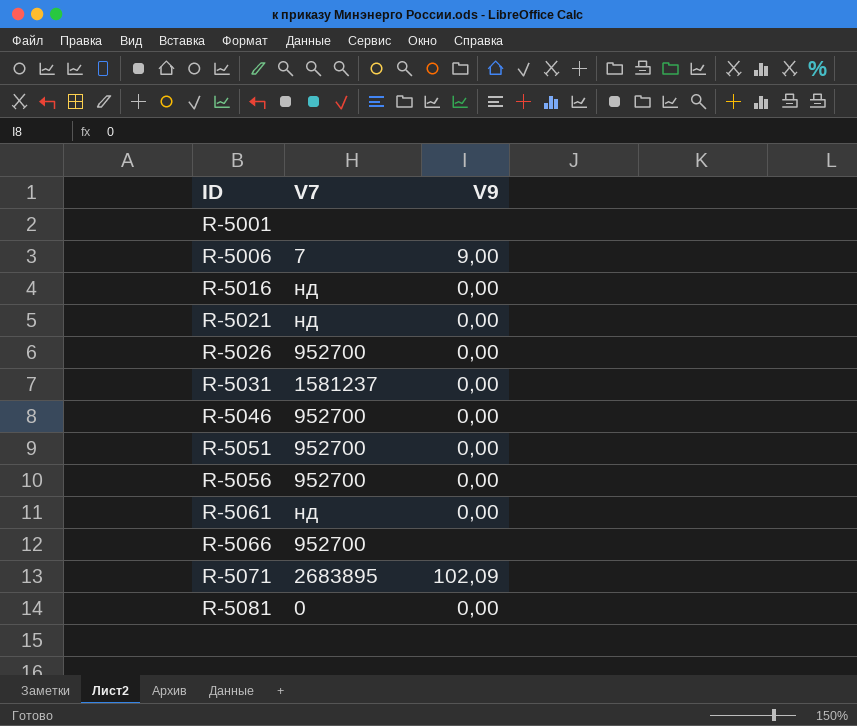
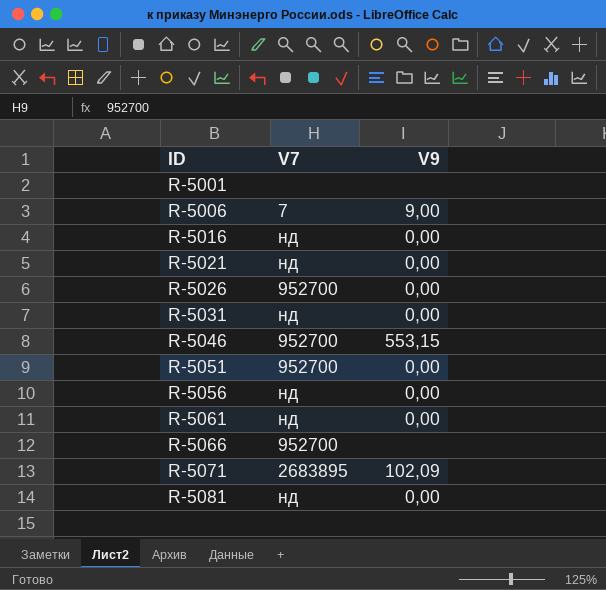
R-5031 | V7: 1581237 -> нд
R-5046 | V9: 0,00 -> 553,15
R-5056 | V7: 952700 -> нд
R-5081 | V7: 0 -> нд

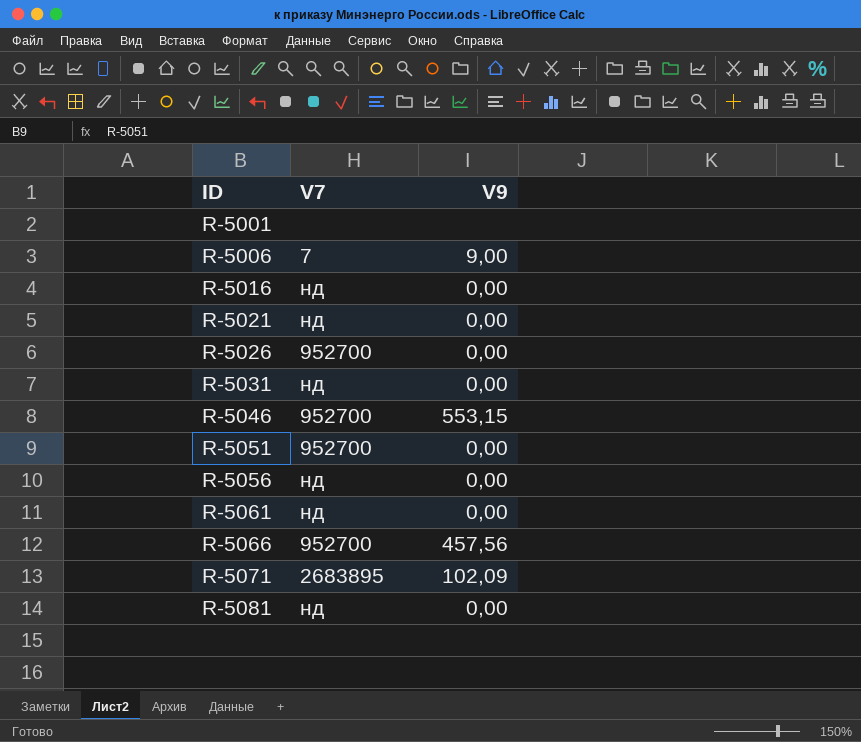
R-5066 | V9: none -> 457,56

